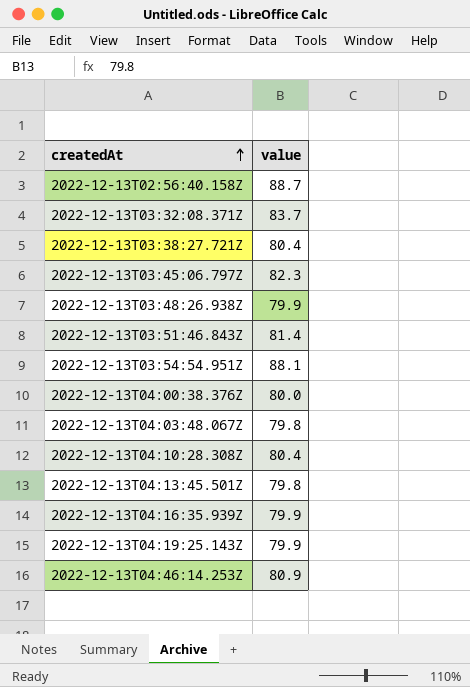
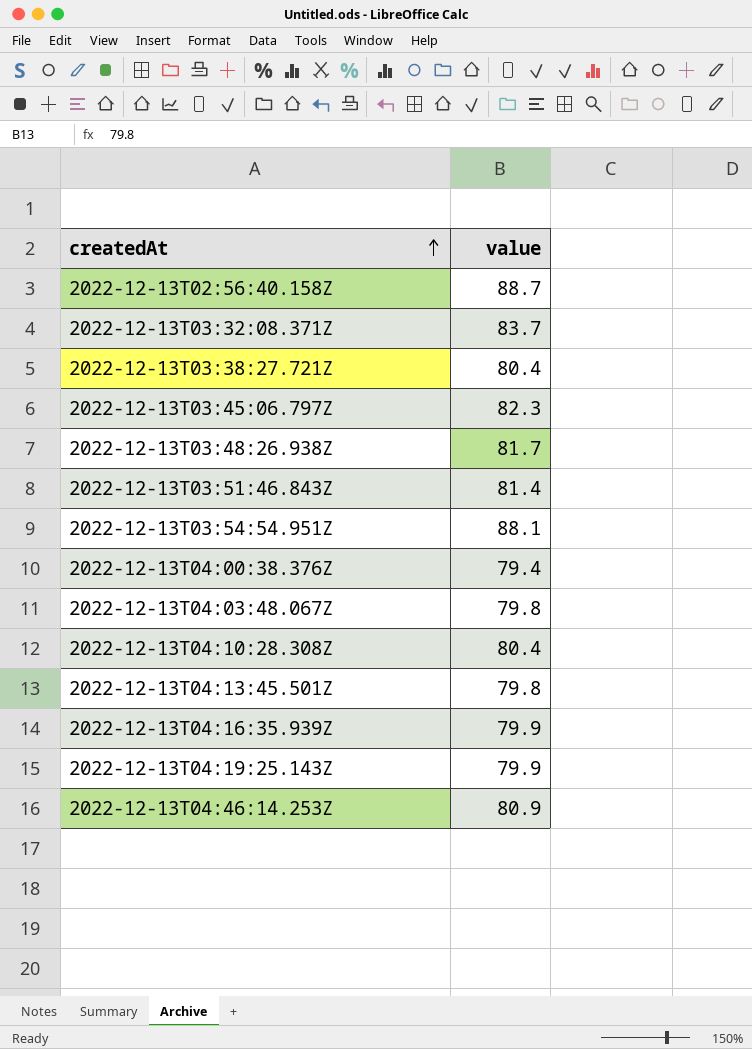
2022-12-13T03:48:26.938Z | value: 79.9 -> 81.7
2022-12-13T04:00:38.376Z | value: 80.0 -> 79.4

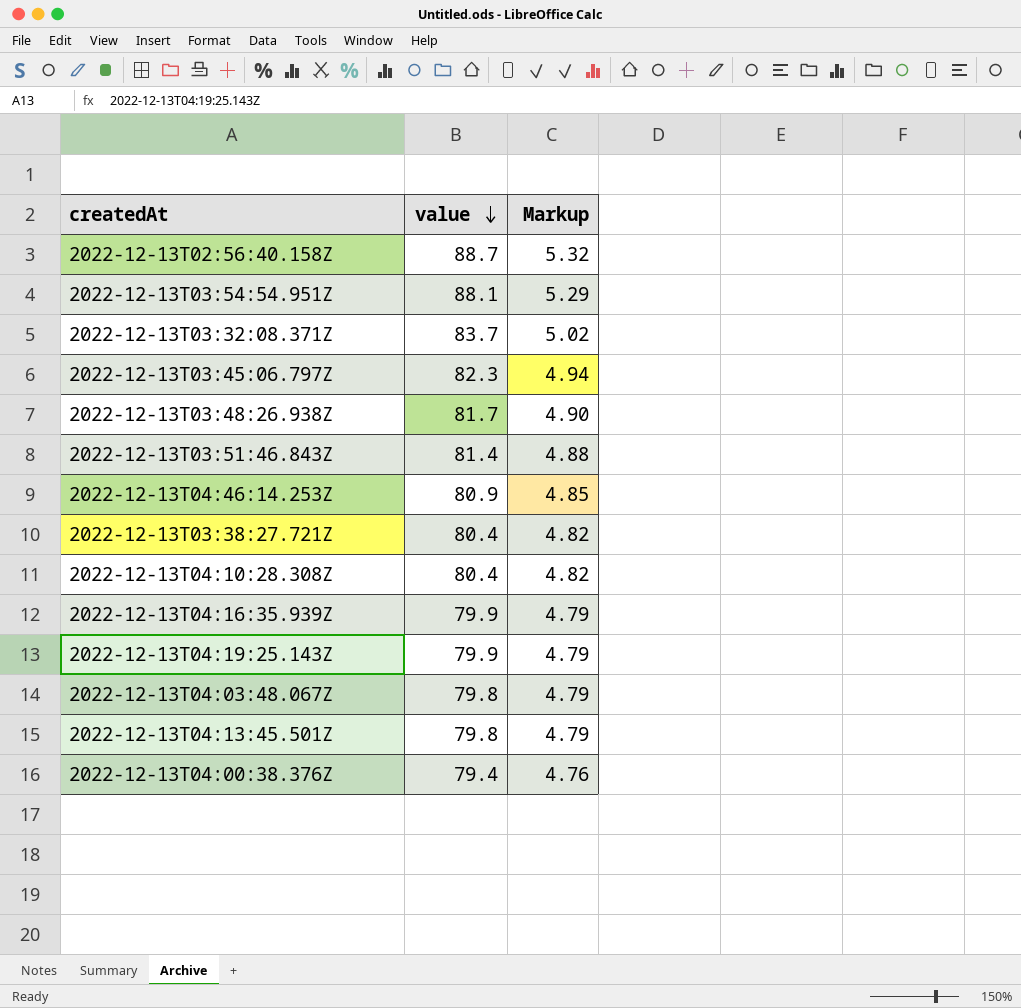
row order: createdAt ascending -> value descending
column Markup | formula: none -> [value] * 0.06

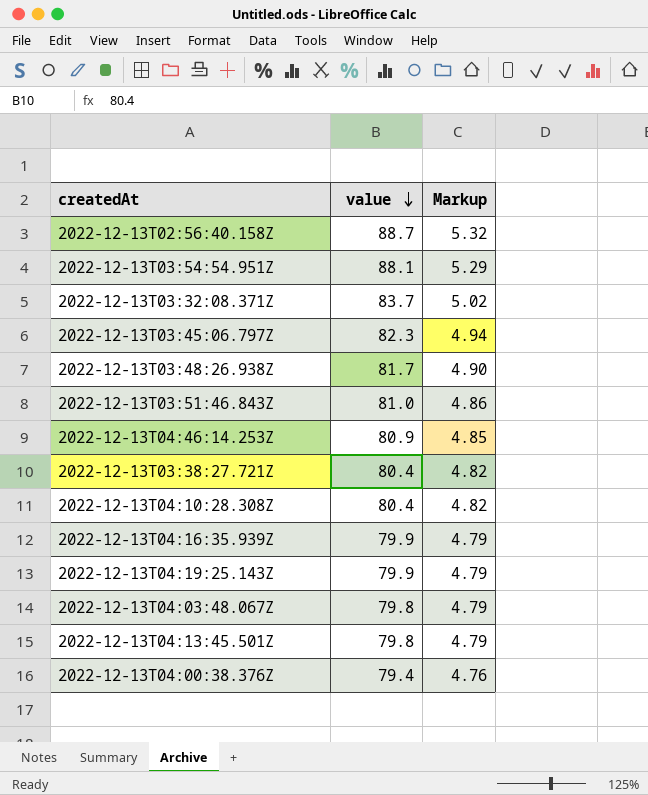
2022-12-13T03:51:46.843Z | value: 81.4 -> 81.0
2022-12-13T03:51:46.843Z | Markup: 4.88 -> 4.86

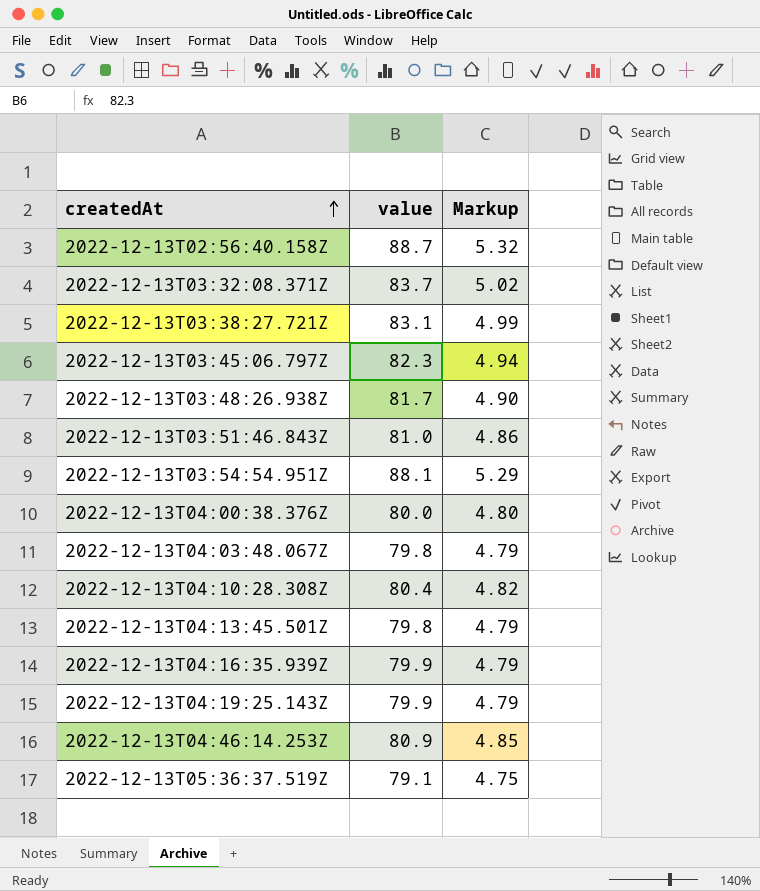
row order: value descending -> createdAt ascending
2022-12-13T03:38:27.721Z | value: 80.4 -> 83.1
2022-12-13T03:38:27.721Z | Markup: 4.82 -> 4.99
2022-12-13T04:00:38.376Z | value: 79.4 -> 80.0
2022-12-13T04:00:38.376Z | Markup: 4.76 -> 4.80
row 2022-12-13T05:36:37.519Z: none -> 79.1 | 4.75

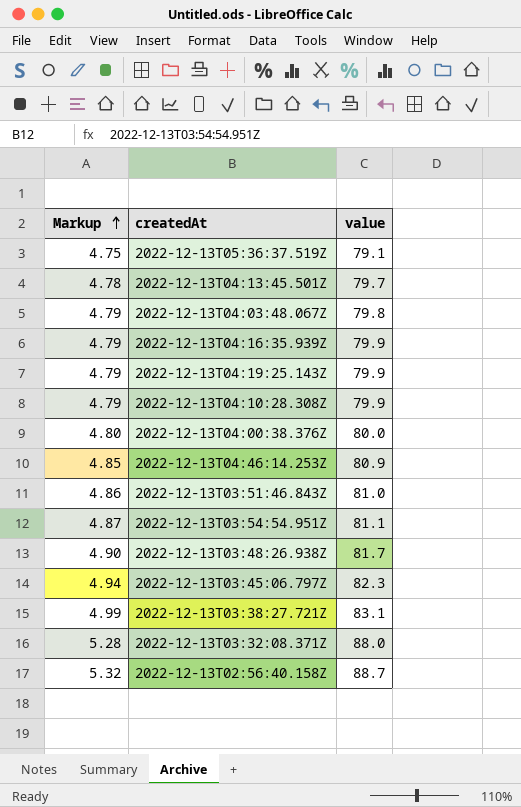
row order: createdAt ascending -> Markup ascending
column Markup | position: 3 -> 1
2022-12-13T04:13:45.501Z | Markup: 4.79 -> 4.78
2022-12-13T04:13:45.501Z | value: 79.8 -> 79.7
2022-12-13T04:10:28.308Z | Markup: 4.82 -> 4.79
2022-12-13T04:10:28.308Z | value: 80.4 -> 79.9
2022-12-13T03:54:54.951Z | Markup: 5.29 -> 4.87
2022-12-13T03:54:54.951Z | value: 88.1 -> 81.1
2022-12-13T03:32:08.371Z | Markup: 5.02 -> 5.28
2022-12-13T03:32:08.371Z | value: 83.7 -> 88.0

